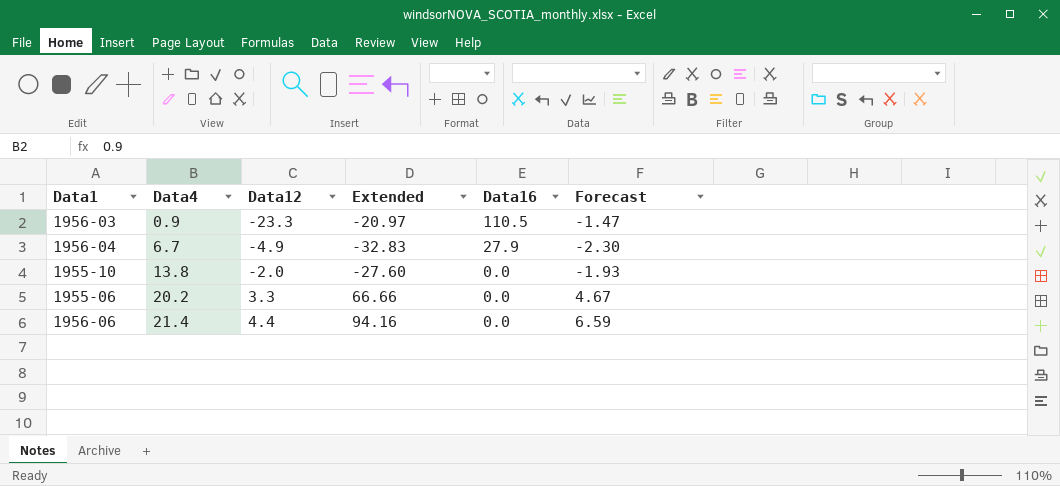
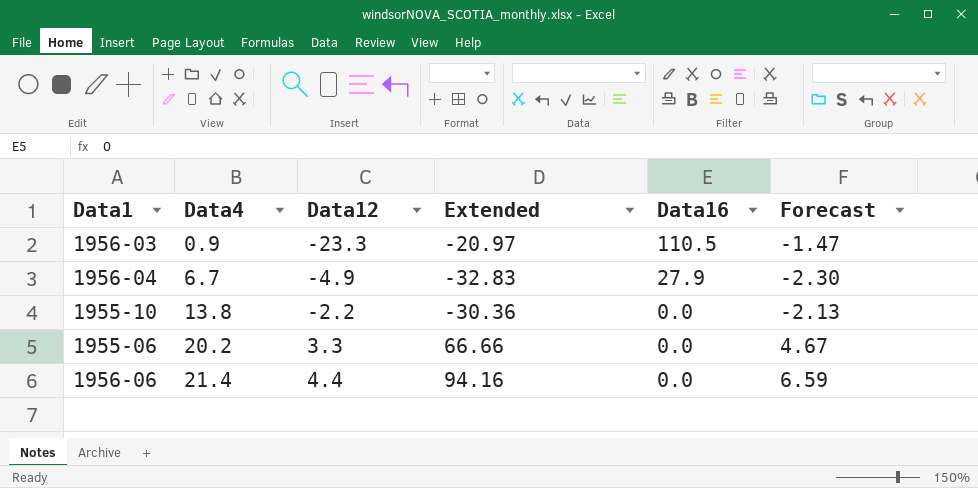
1955-10 | Data12: -2.0 -> -2.2
1955-10 | Extended: -27.60 -> -30.36
1955-10 | Forecast: -1.93 -> -2.13

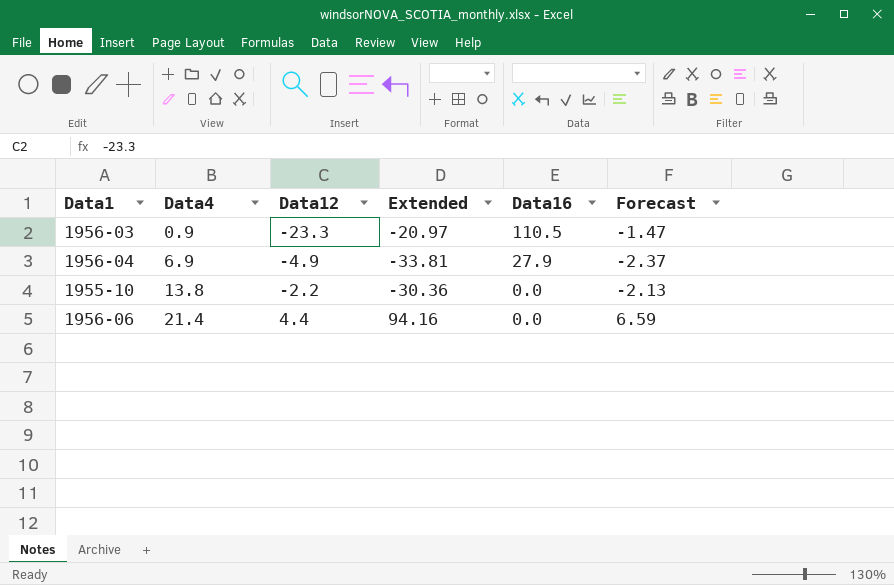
row 1955-06: 20.2 | 3.3 | 66.66 | 0.0 | 4.67 -> none
1956-04 | Data4: 6.7 -> 6.9
1956-04 | Extended: -32.83 -> -33.81
1956-04 | Forecast: -2.30 -> -2.37

